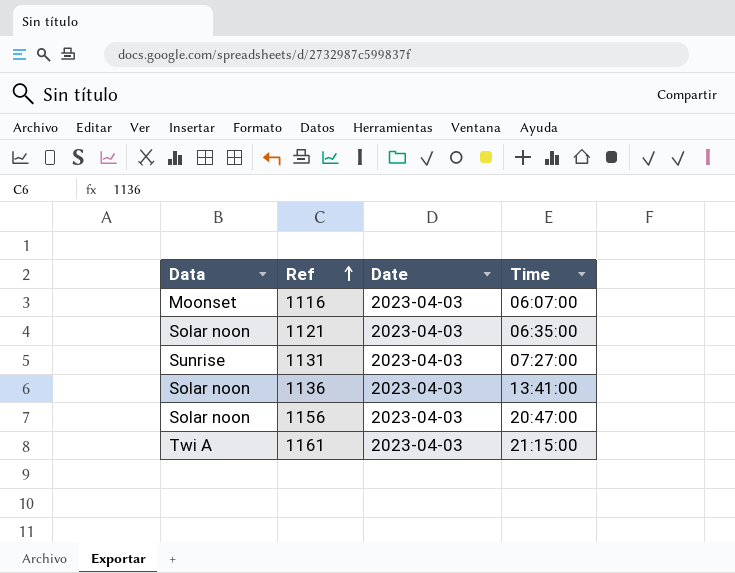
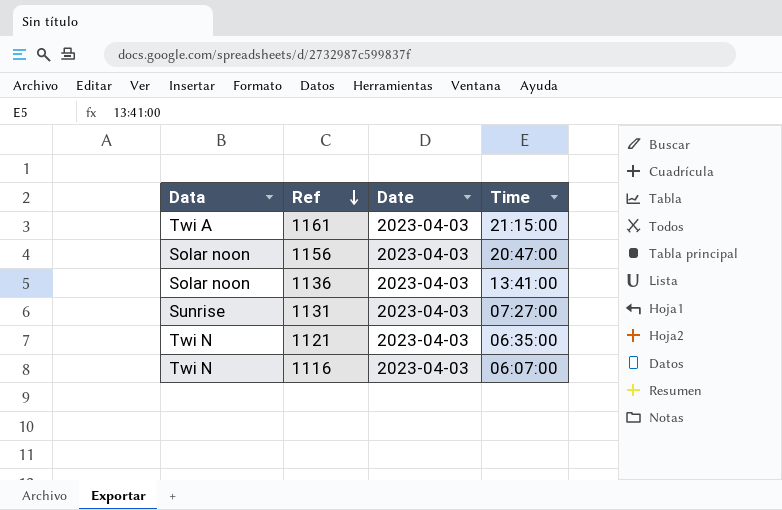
row order: Ref ascending -> Ref descending
1121 | Data: Solar noon -> Twi N
1116 | Data: Moonset -> Twi N

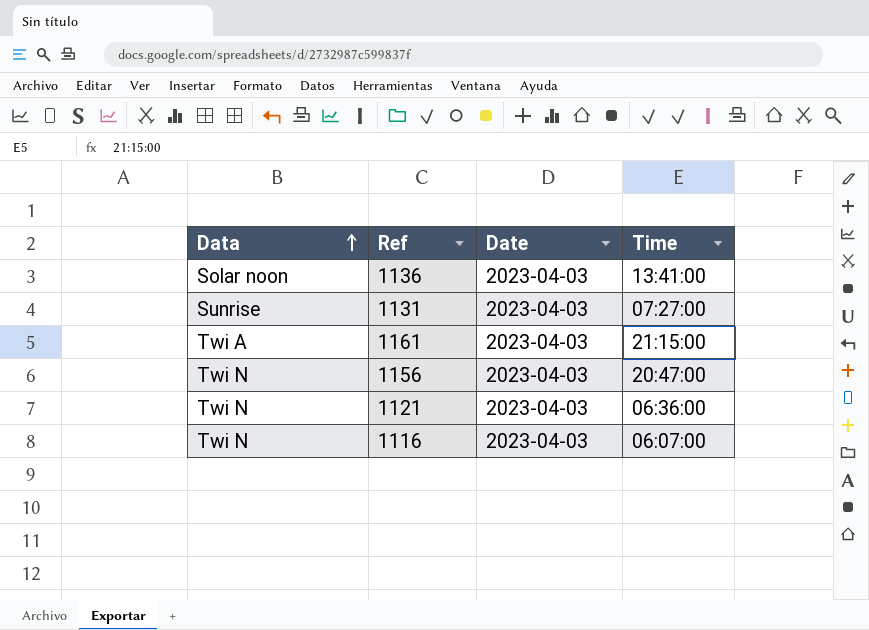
row order: Ref descending -> Data ascending
1156 | Data: Solar noon -> Twi N
1121 | Time: 06:35:00 -> 06:36:00

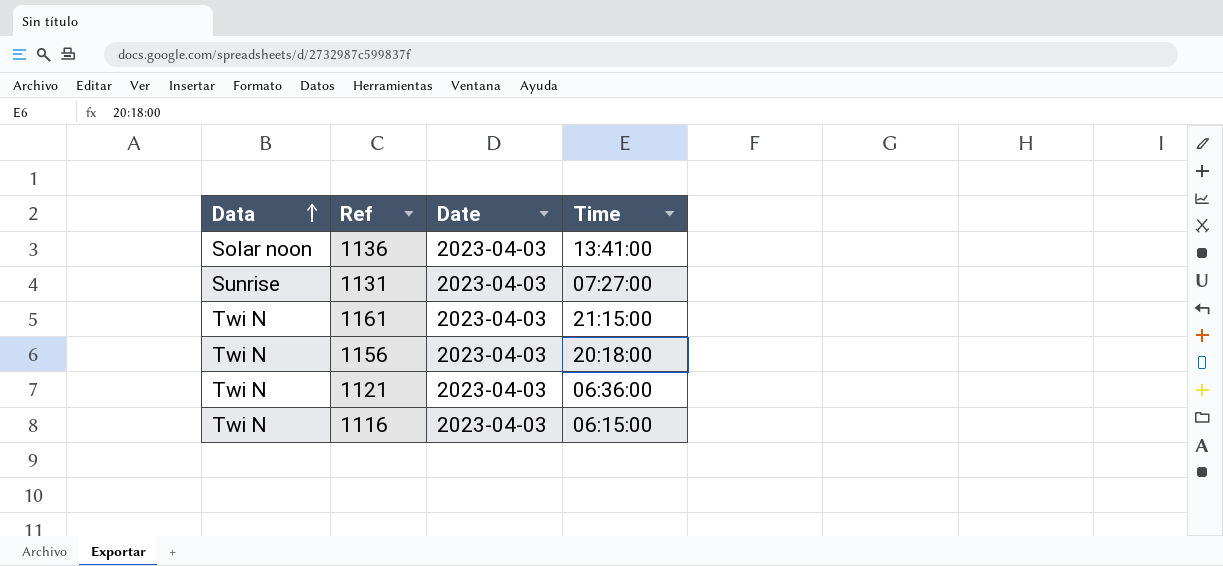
1161 | Data: Twi A -> Twi N
1156 | Time: 20:47:00 -> 20:18:00
1116 | Time: 06:07:00 -> 06:15:00

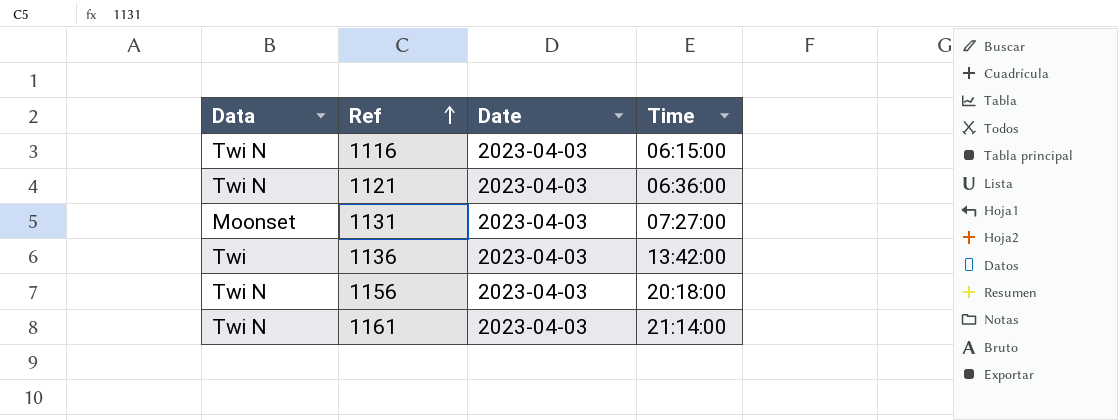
row order: Data ascending -> Ref ascending
1131 | Data: Sunrise -> Moonset
1136 | Data: Solar noon -> Twi
1136 | Time: 13:41:00 -> 13:42:00
1161 | Time: 21:15:00 -> 21:14:00

